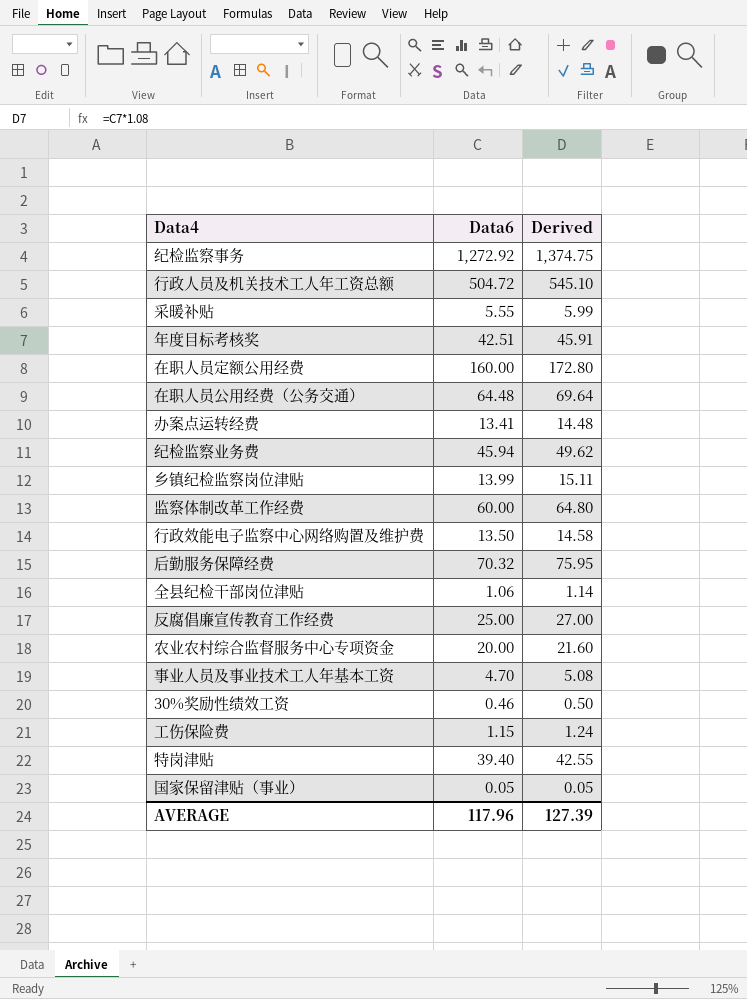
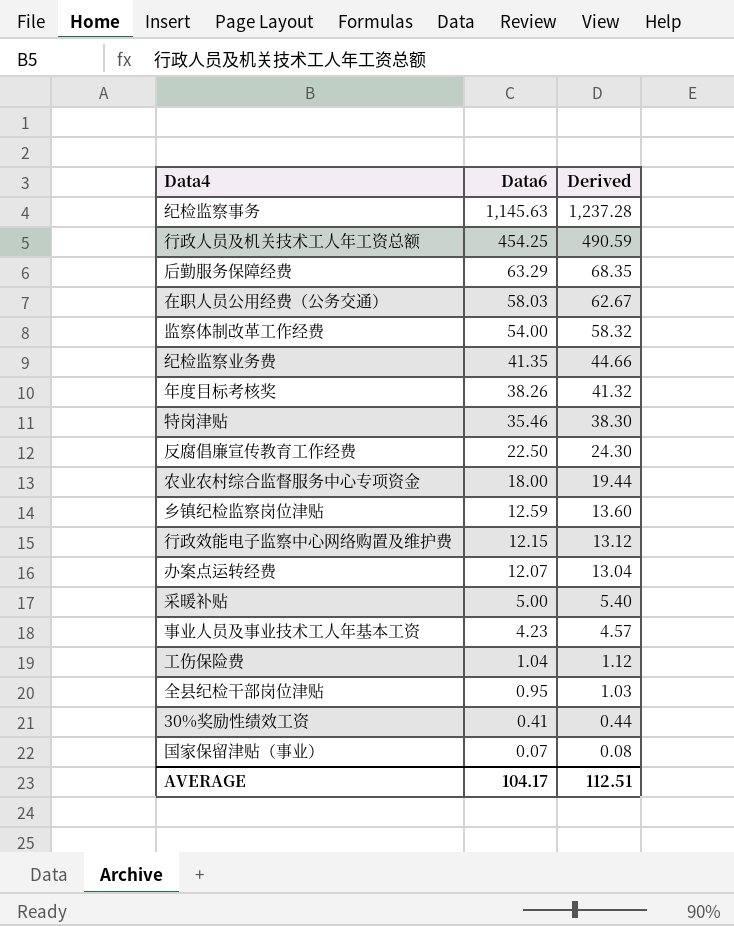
row order: none -> Data6 descending
row 在职人员定额公用经费: 160.00 | 172.80 -> none
纪检监察事务 | Data6: 1,272.92 -> 1,145.63
纪检监察事务 | Derived: 1,374.75 -> 1,237.28
行政人员及机关技术工人年工资总额 | Data6: 504.72 -> 454.25
行政人员及机关技术工人年工资总额 | Derived: 545.10 -> 490.59
后勤服务保障经费 | Data6: 70.32 -> 63.29
后勤服务保障经费 | Derived: 75.95 -> 68.35
在职人员公用经费（公务交通） | Data6: 64.48 -> 58.03
在职人员公用经费（公务交通） | Derived: 69.64 -> 62.67
监察体制改革工作经费 | Data6: 60.00 -> 54.00
监察体制改革工作经费 | Derived: 64.80 -> 58.32
纪检监察业务费 | Data6: 45.94 -> 41.35
纪检监察业务费 | Derived: 49.62 -> 44.66
年度目标考核奖 | Data6: 42.51 -> 38.26
年度目标考核奖 | Derived: 45.91 -> 41.32
特岗津贴 | Data6: 39.40 -> 35.46
特岗津贴 | Derived: 42.55 -> 38.30
反腐倡廉宣传教育工作经费 | Data6: 25.00 -> 22.50
反腐倡廉宣传教育工作经费 | Derived: 27.00 -> 24.30
农业农村综合监督服务中心专项资金 | Data6: 20.00 -> 18.00
农业农村综合监督服务中心专项资金 | Derived: 21.60 -> 19.44
乡镇纪检监察岗位津贴 | Data6: 13.99 -> 12.59
乡镇纪检监察岗位津贴 | Derived: 15.11 -> 13.60
行政效能电子监察中心网络购置及维护费 | Data6: 13.50 -> 12.15
行政效能电子监察中心网络购置及维护费 | Derived: 14.58 -> 13.12
办案点运转经费 | Data6: 13.41 -> 12.07
办案点运转经费 | Derived: 14.48 -> 13.04
采暖补贴 | Data6: 5.55 -> 5.00
采暖补贴 | Derived: 5.99 -> 5.40
事业人员及事业技术工人年基本工资 | Data6: 4.70 -> 4.23
事业人员及事业技术工人年基本工资 | Derived: 5.08 -> 4.57
工伤保险费 | Data6: 1.15 -> 1.04
工伤保险费 | Derived: 1.24 -> 1.12
全县纪检干部岗位津贴 | Data6: 1.06 -> 0.95
全县纪检干部岗位津贴 | Derived: 1.14 -> 1.03
30%奖励性绩效工资 | Data6: 0.46 -> 0.41
30%奖励性绩效工资 | Derived: 0.50 -> 0.44
国家保留津贴（事业） | Data6: 0.05 -> 0.07
国家保留津贴（事业） | Derived: 0.05 -> 0.08
AVERAGE | Data6: 117.96 -> 104.17
AVERAGE | Derived: 127.39 -> 112.51

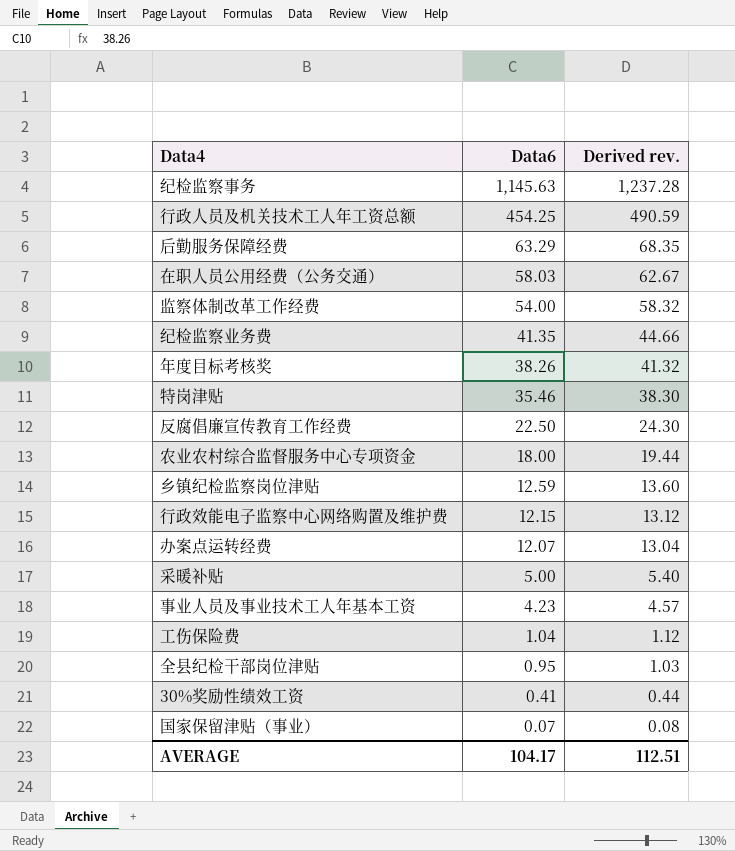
column name: Derived -> Derived rev.

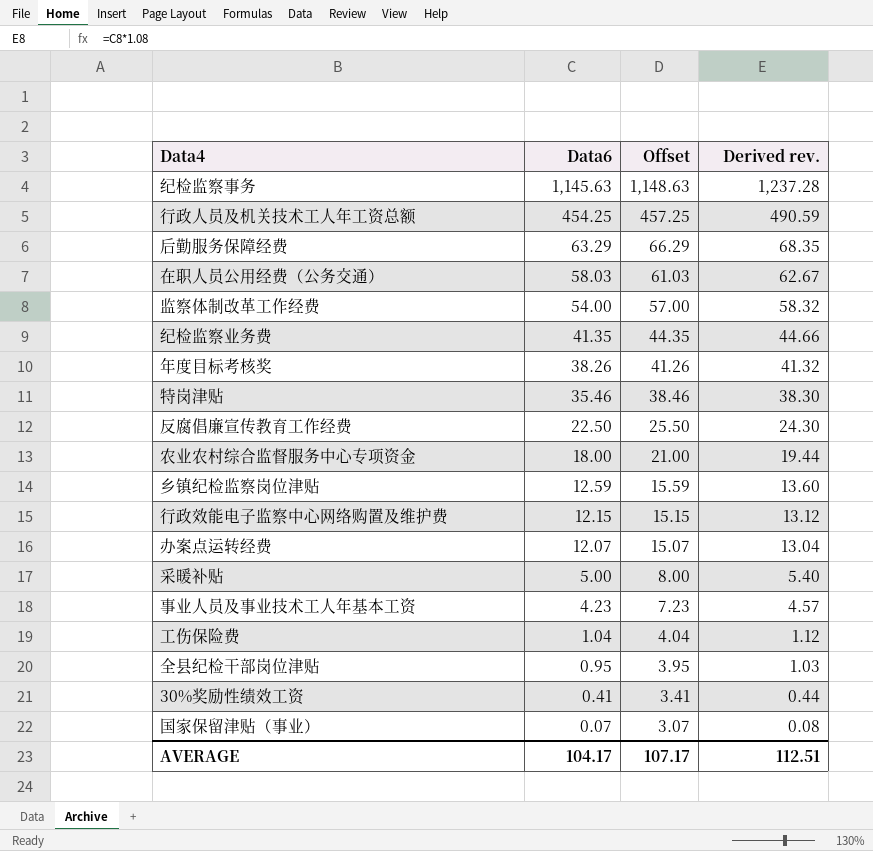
column Offset | formula: none -> [Data6] + 3

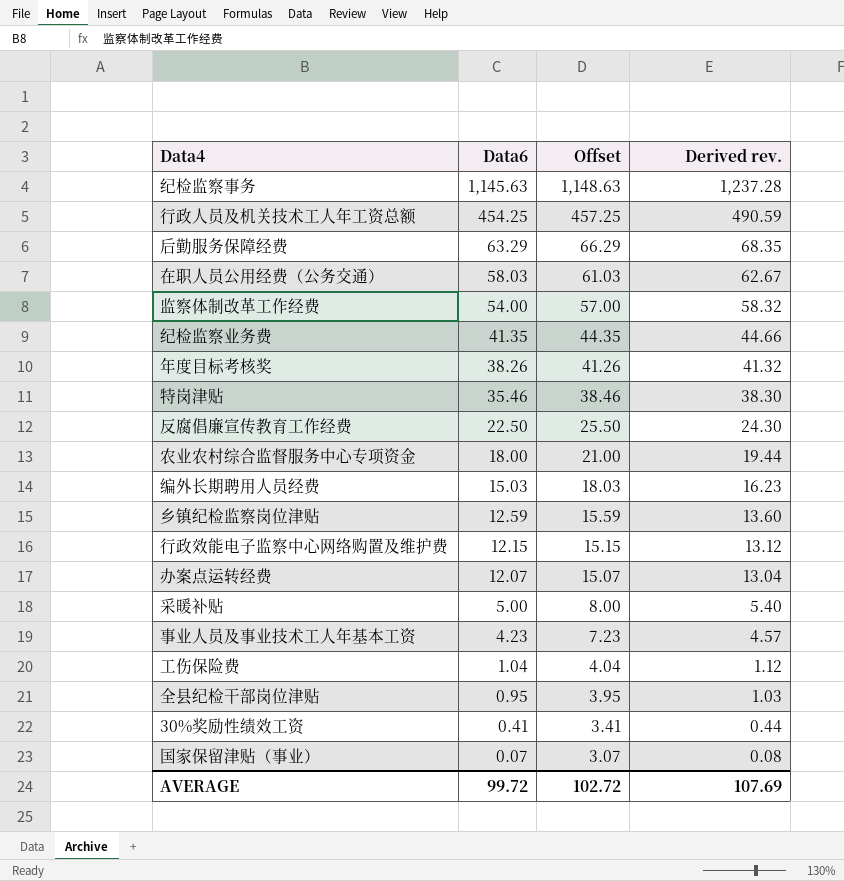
row 编外长期聘用人员经费: none -> 15.03 | 18.03 | 16.23
AVERAGE | Data6: 104.17 -> 99.72
AVERAGE | Offset: 107.17 -> 102.72
AVERAGE | Derived rev.: 112.51 -> 107.69

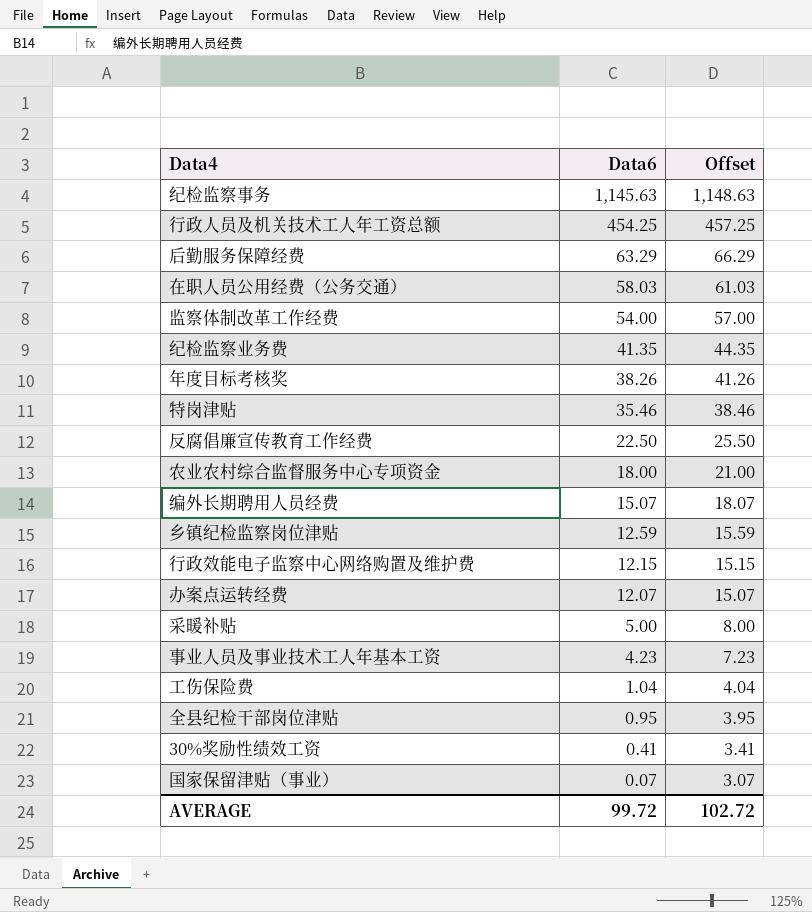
column Derived rev. | formula: [Data6] * 1.08 -> none
编外长期聘用人员经费 | Data6: 15.03 -> 15.07
编外长期聘用人员经费 | Offset: 18.03 -> 18.07

